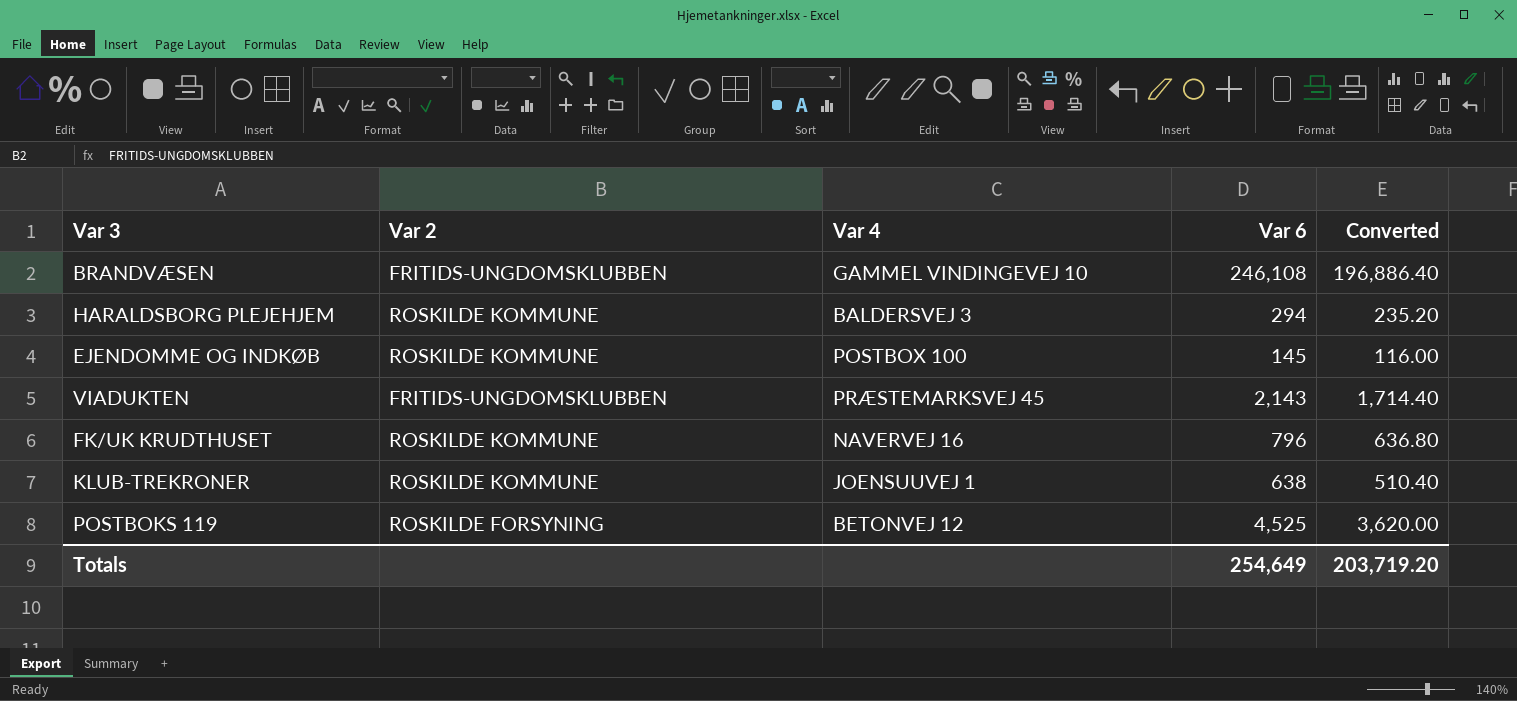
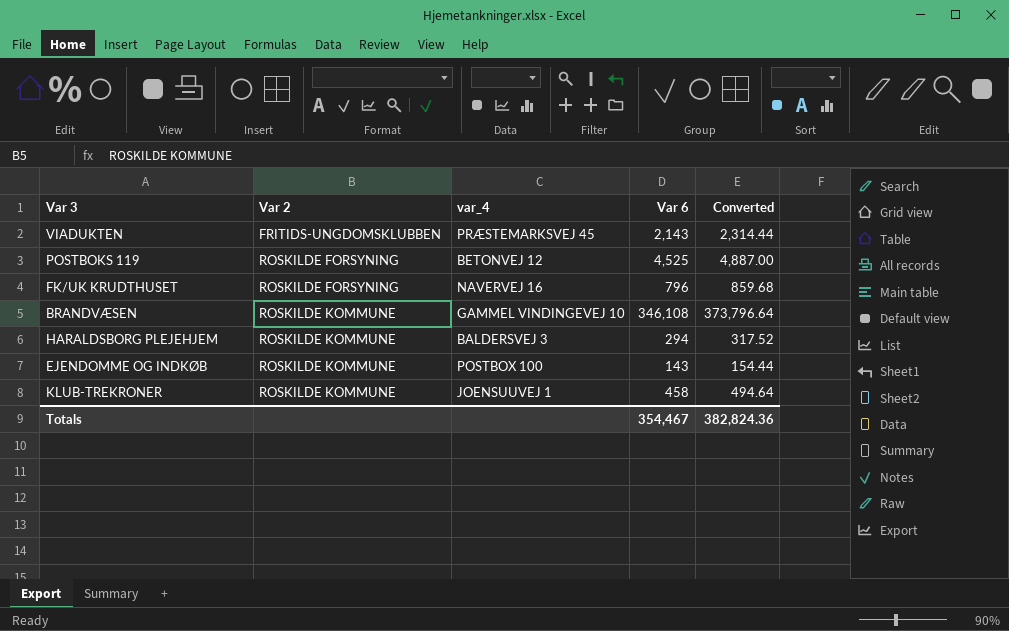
row order: none -> Var 2 ascending
column name: Var 4 -> var_4
column Converted | formula: [Var 6] * 0.8 -> [Var 6] * 1.08
FK/UK KRUDTHUSET | Var 2: ROSKILDE KOMMUNE -> ROSKILDE FORSYNING
BRANDVÆSEN | Var 2: FRITIDS-UNGDOMSKLUBBEN -> ROSKILDE KOMMUNE
BRANDVÆSEN | Var 6: 246,108 -> 346,108
EJENDOMME OG INDKØB | Var 6: 145 -> 143
KLUB-TREKRONER | Var 6: 638 -> 458
Totals | Var 6: 254,649 -> 354,467
Totals | Converted: 203,719.20 -> 382,824.36

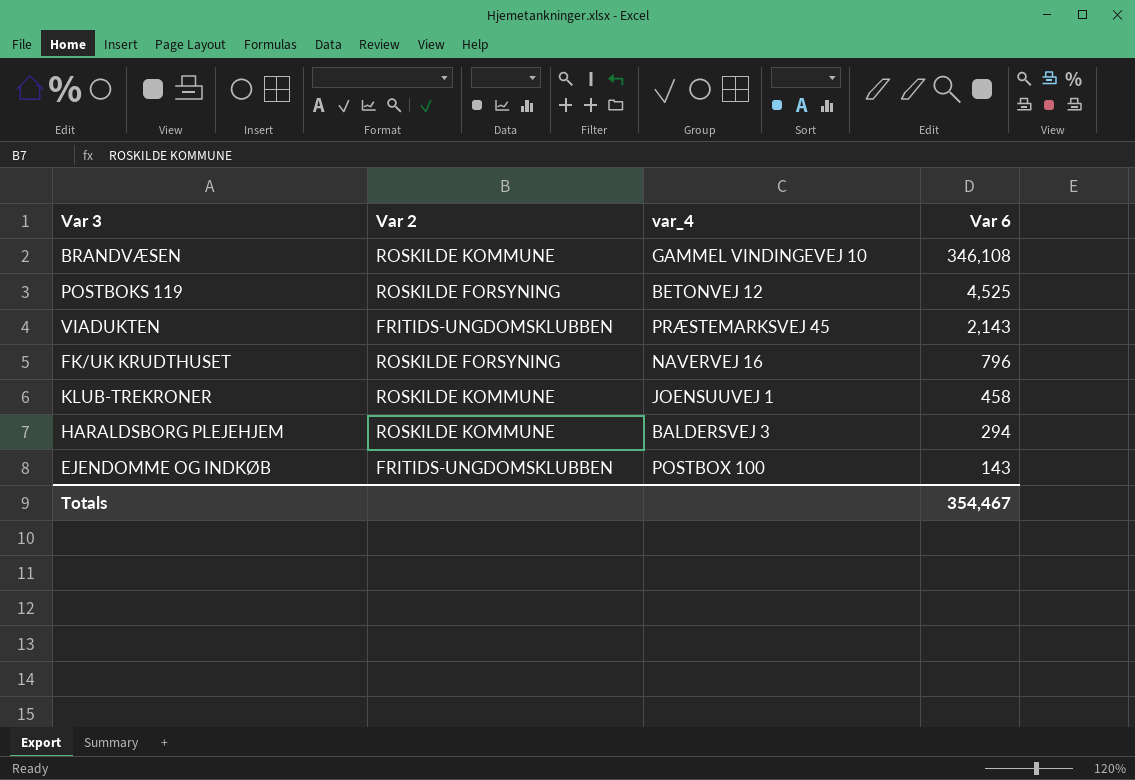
row order: Var 2 ascending -> Var 6 descending
column Converted | formula: [Var 6] * 1.08 -> none
EJENDOMME OG INDKØB | Var 2: ROSKILDE KOMMUNE -> FRITIDS-UNGDOMSKLUBBEN

